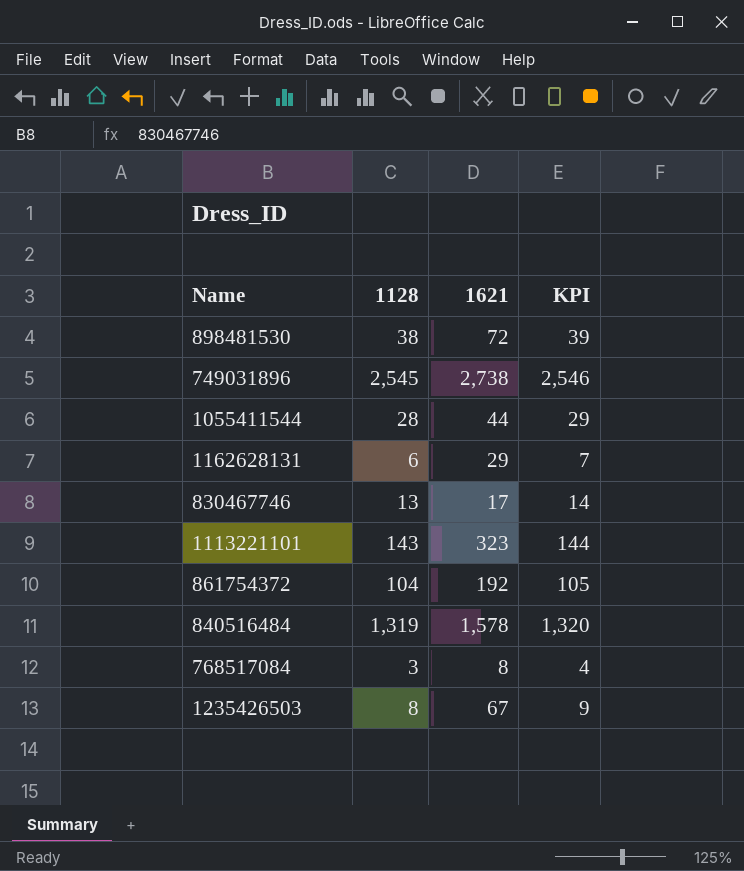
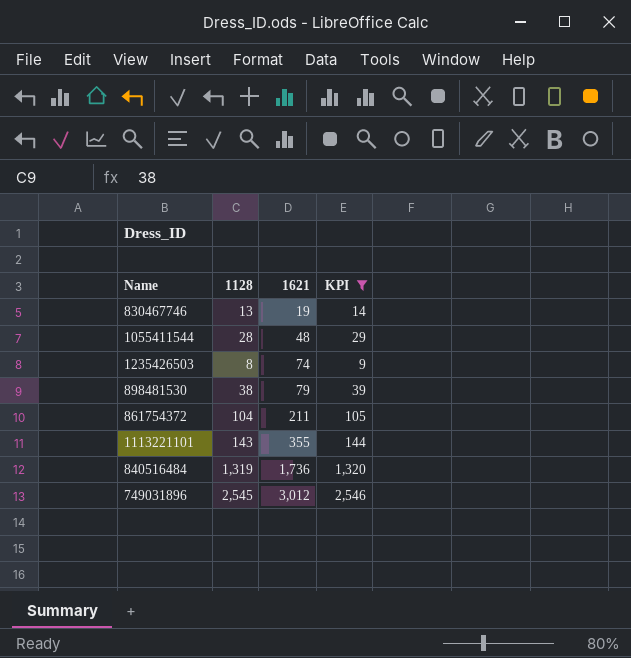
filter: none -> KPI >= 9
row order: none -> 1621 ascending
830467746 | 1621: 17 -> 19
1055411544 | 1621: 44 -> 48
1235426503 | 1621: 67 -> 74
898481530 | 1621: 72 -> 79
861754372 | 1621: 192 -> 211
1113221101 | 1621: 323 -> 355
840516484 | 1621: 1,578 -> 1,736
749031896 | 1621: 2,738 -> 3,012

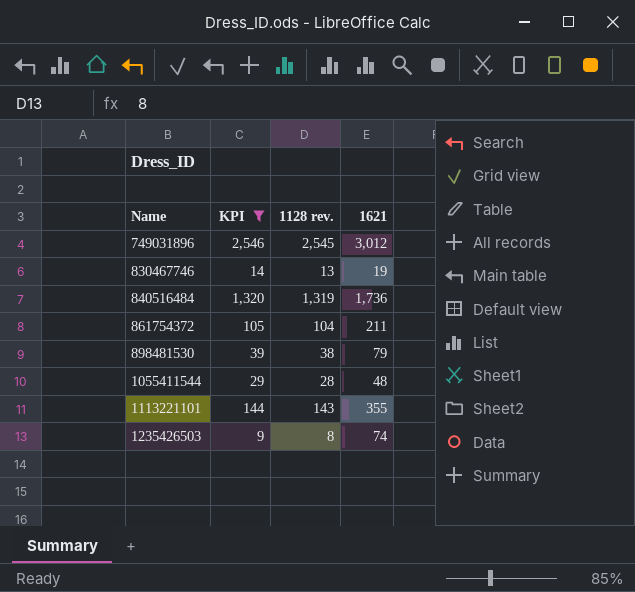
row order: 1621 ascending -> Name ascending
column KPI | position: 4 -> 2
column name: 1128 -> 1128 rev.

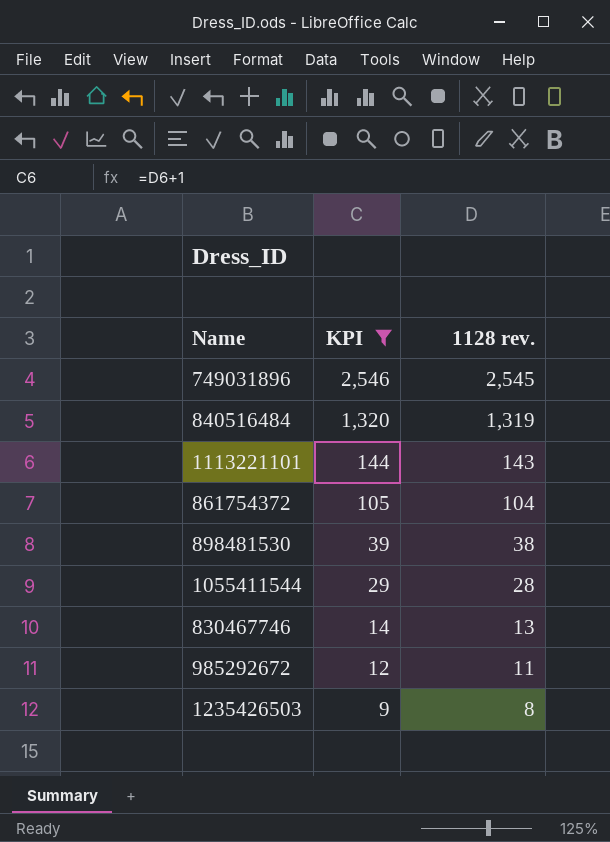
row order: Name ascending -> KPI descending
column 1621 | position: 4 -> none
row 985292672: none -> 12 | 11

